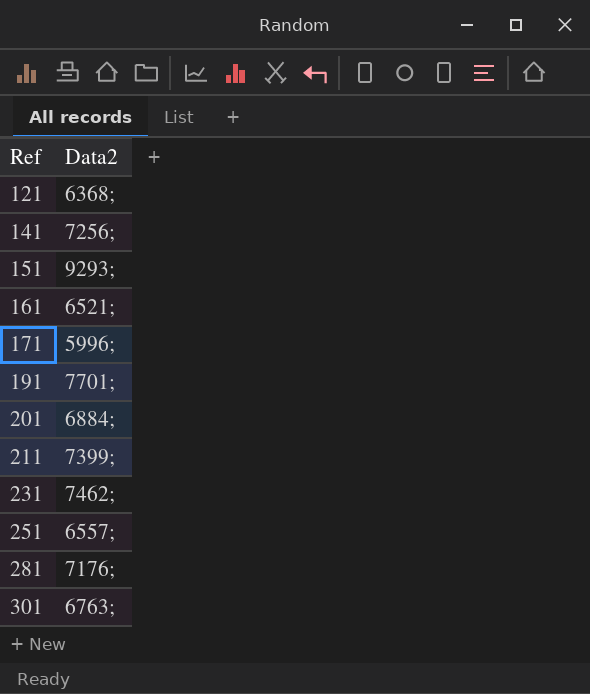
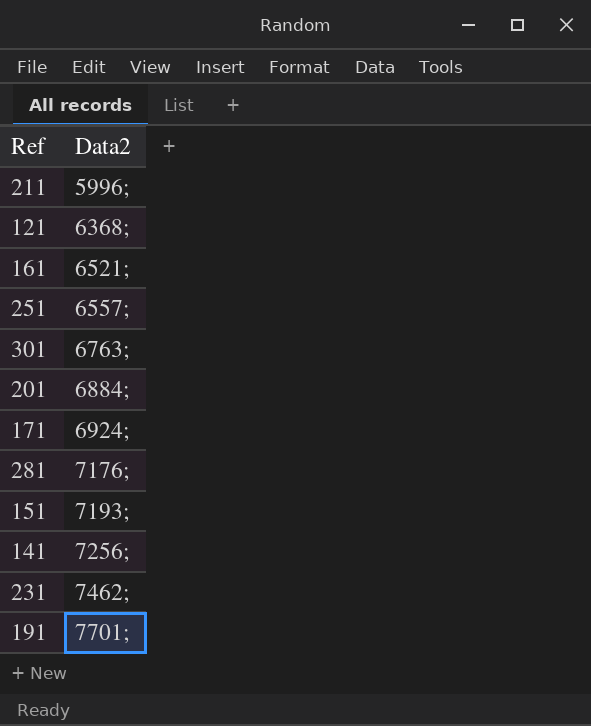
row order: Ref ascending -> Data2 ascending
211 | Data2: 7399; -> 5996;
171 | Data2: 5996; -> 6924;
151 | Data2: 9293; -> 7193;

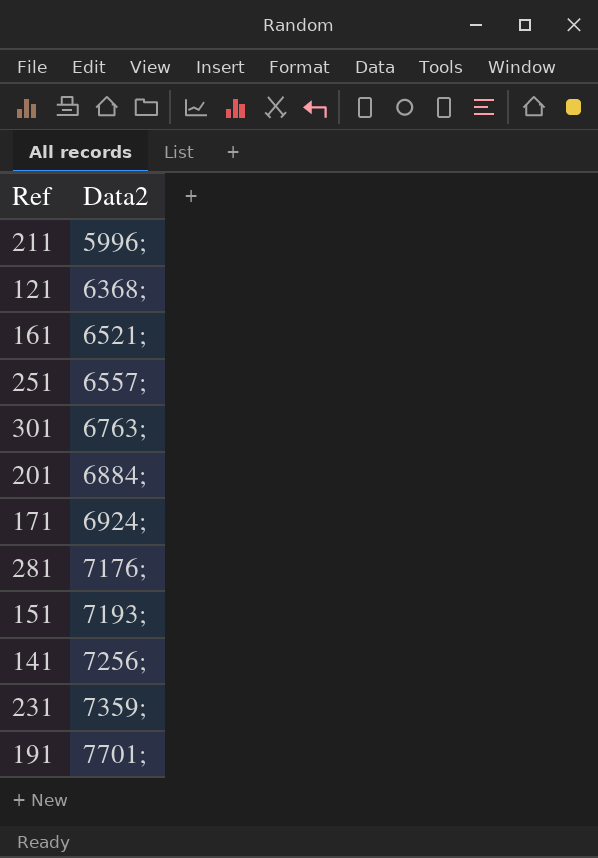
231 | Data2: 7462; -> 7359;

